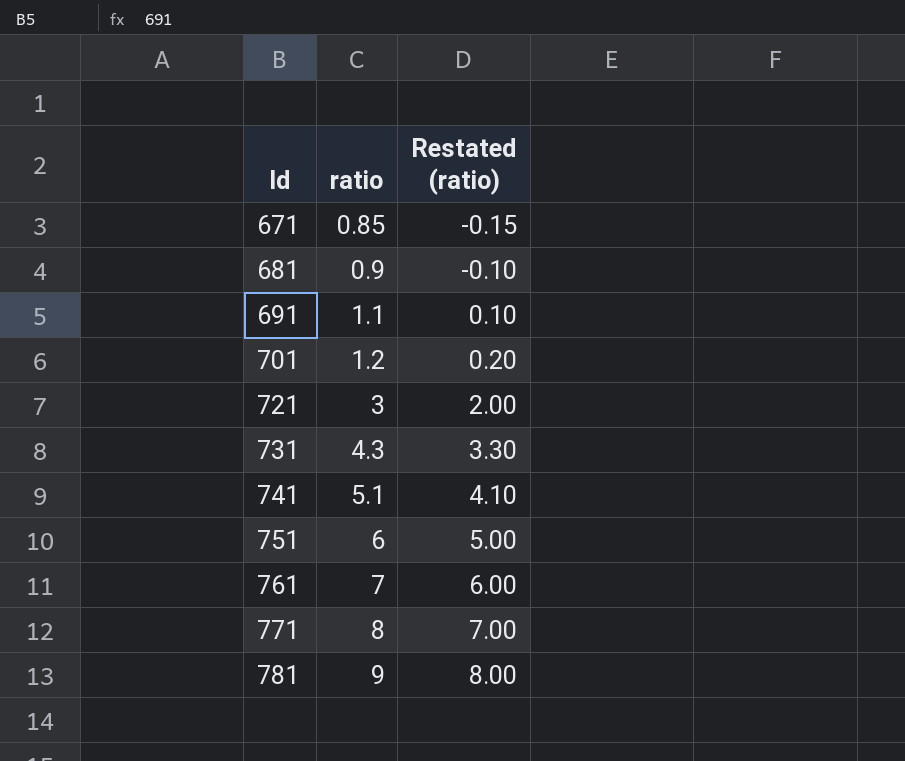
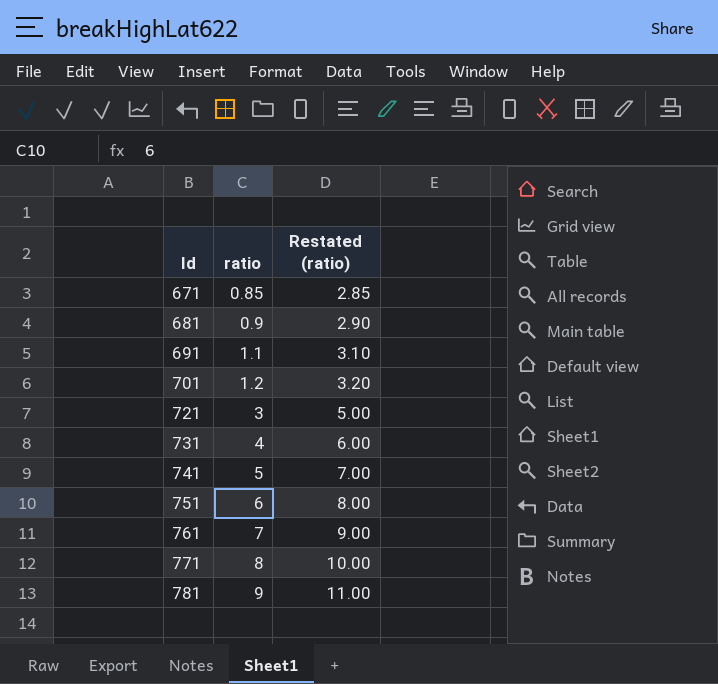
column Restated (ratio) | formula: [ratio] - 1 -> [ratio] + 2
731 | ratio: 4.3 -> 4
741 | ratio: 5.1 -> 5

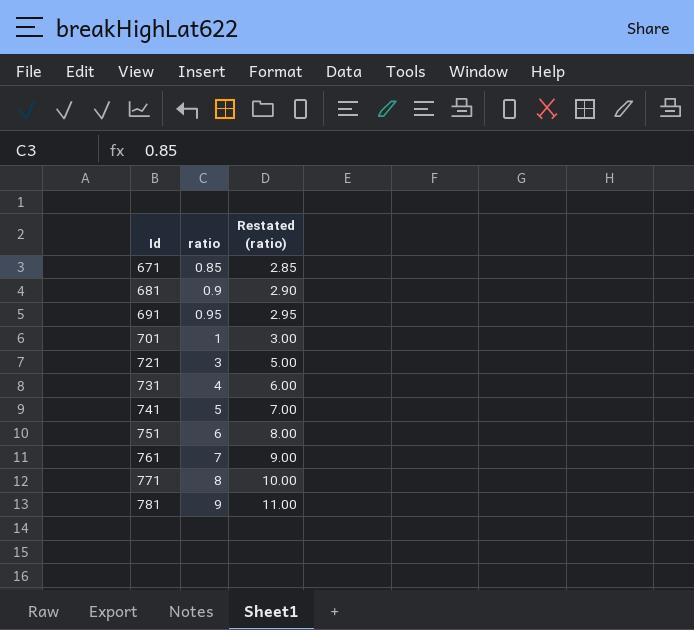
691 | ratio: 1.1 -> 0.95
691 | Restated (ratio): 3.10 -> 2.95
701 | ratio: 1.2 -> 1
701 | Restated (ratio): 3.20 -> 3.00

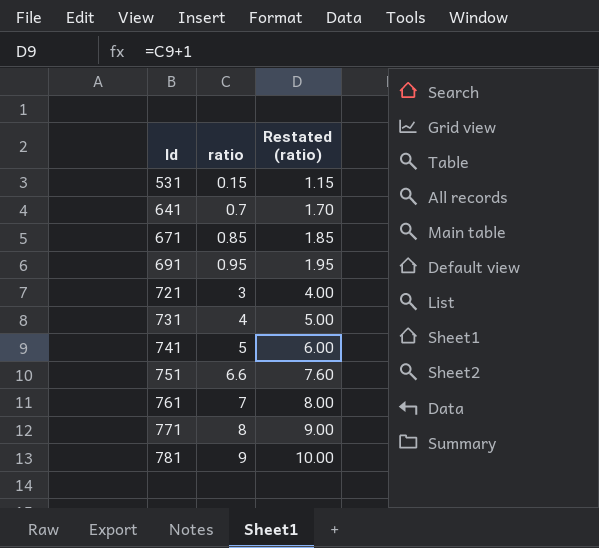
column Restated (ratio) | formula: [ratio] + 2 -> [ratio] + 1
row 681: 0.9 | 2.90 -> none
row 701: 1 | 3.00 -> none
row 531: none -> 0.15 | 1.15
row 641: none -> 0.7 | 1.70
751 | ratio: 6 -> 6.6

